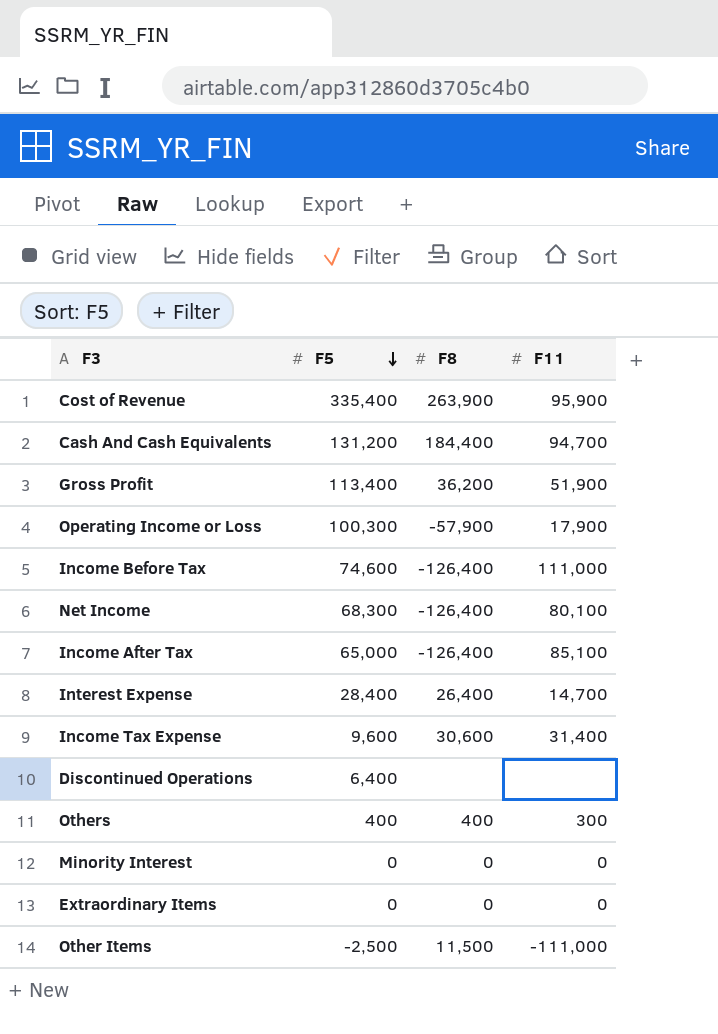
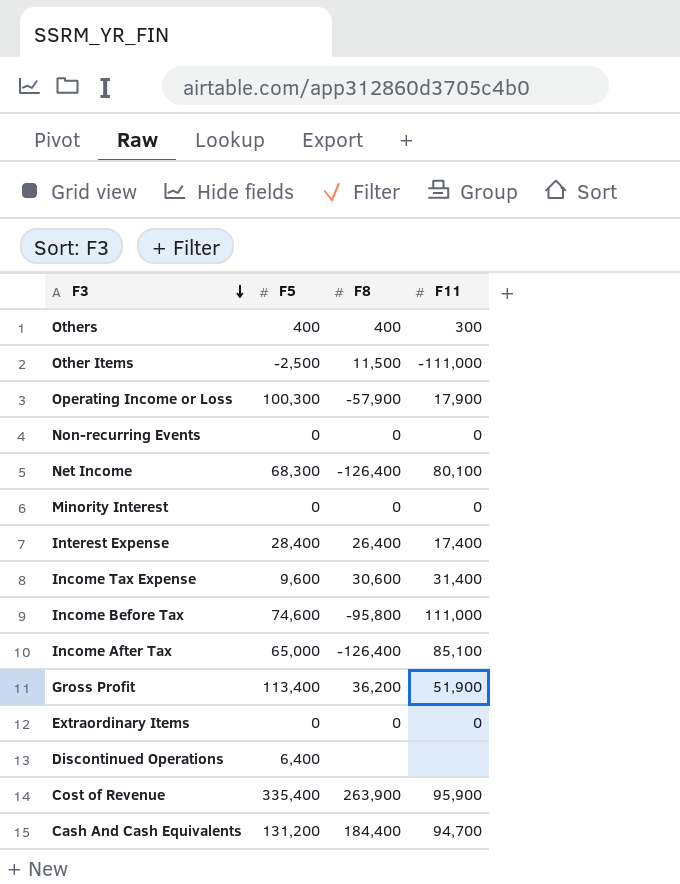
row order: F5 descending -> F3 descending
row Non-recurring Events: none -> 0 | 0 | 0
Interest Expense | F11: 14,700 -> 17,400
Income Before Tax | F8: -126,400 -> -95,800

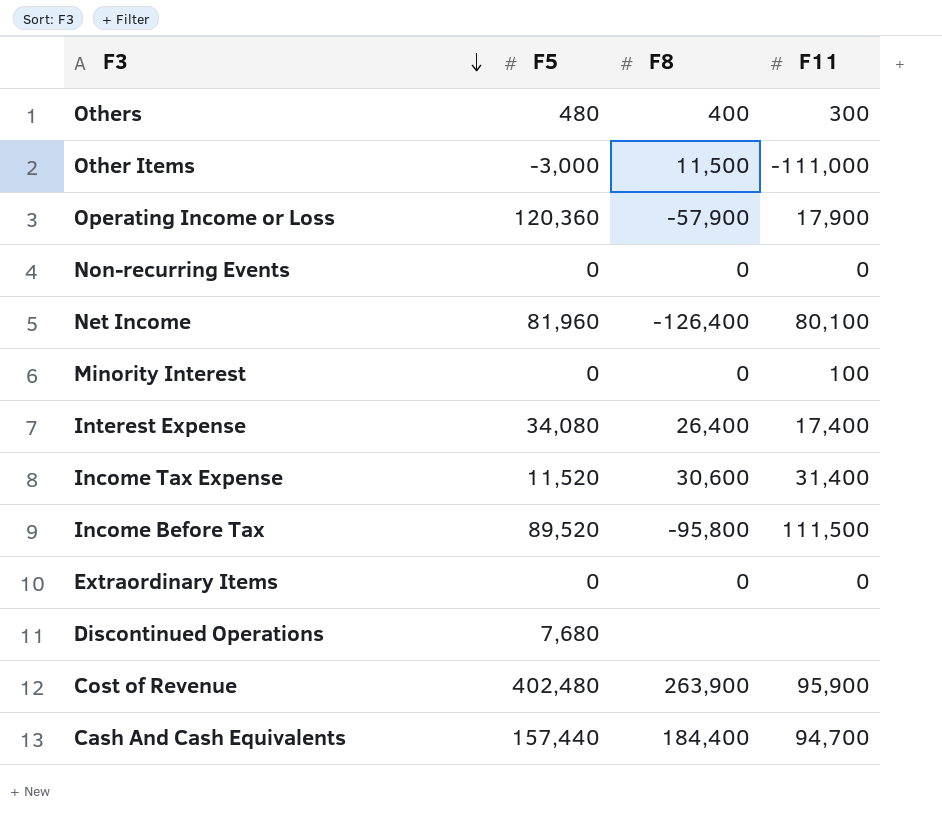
row Income After Tax: 65,000 | -126,400 | 85,100 -> none
row Gross Profit: 113,400 | 36,200 | 51,900 -> none
Others | F5: 400 -> 480
Other Items | F5: -2,500 -> -3,000
Operating Income or Loss | F5: 100,300 -> 120,360
Net Income | F5: 68,300 -> 81,960
Minority Interest | F11: 0 -> 100
Interest Expense | F5: 28,400 -> 34,080
Income Tax Expense | F5: 9,600 -> 11,520
Income Before Tax | F5: 74,600 -> 89,520
Income Before Tax | F11: 111,000 -> 111,500
Discontinued Operations | F5: 6,400 -> 7,680
Cost of Revenue | F5: 335,400 -> 402,480
Cash And Cash Equivalents | F5: 131,200 -> 157,440

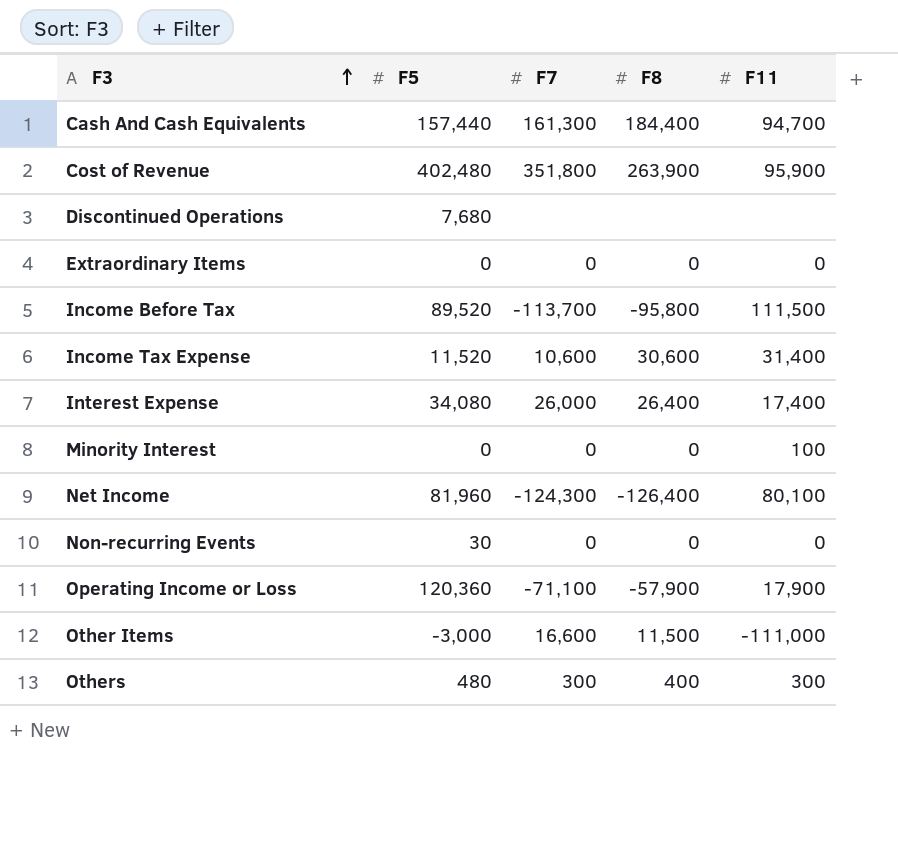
row order: F3 descending -> F3 ascending
column F7 | position: none -> 3
Non-recurring Events | F5: 0 -> 30

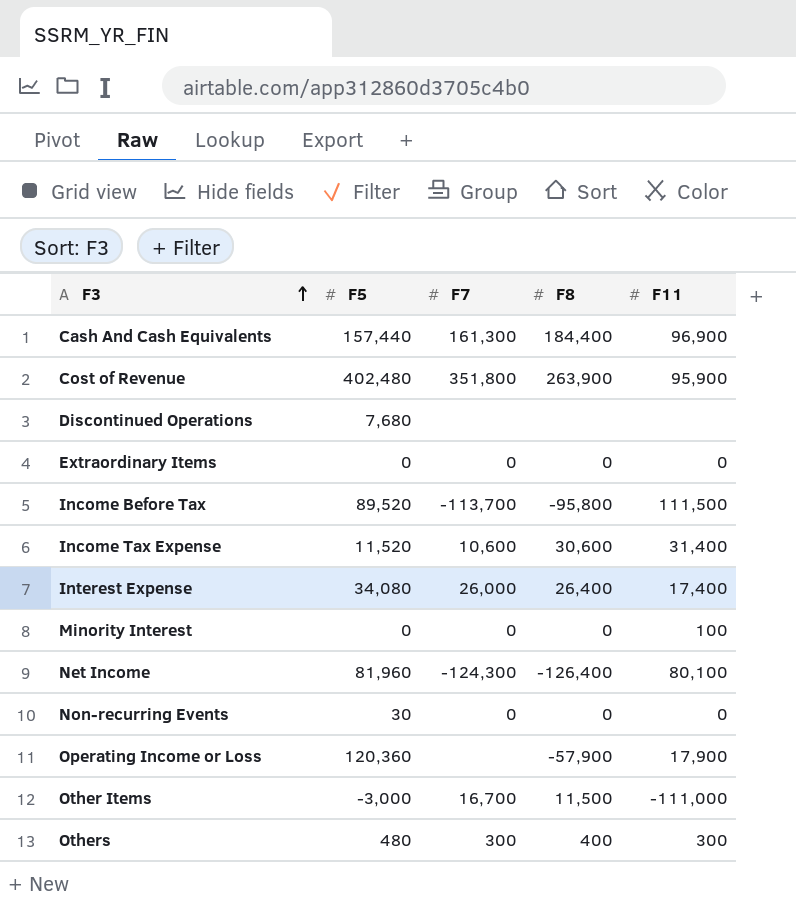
Cash And Cash Equivalents | F11: 94,700 -> 96,900
Operating Income or Loss | F7: -71,100 -> none
Other Items | F7: 16,600 -> 16,700

